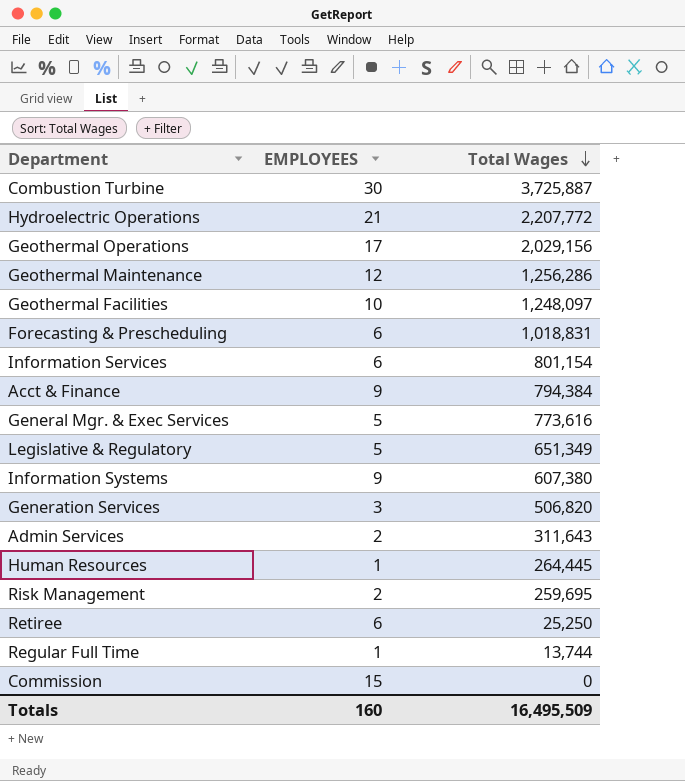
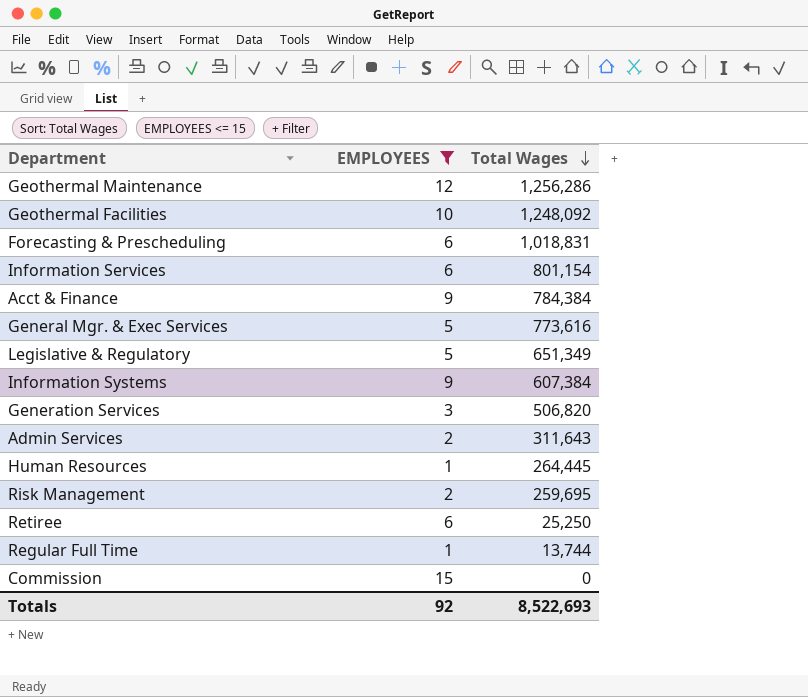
filter: none -> EMPLOYEES <= 15
Geothermal Facilities | Total Wages: 1,248,097 -> 1,248,092
Acct & Finance | Total Wages: 794,384 -> 784,384
Information Systems | Total Wages: 607,380 -> 607,384
Totals | EMPLOYEES: 160 -> 92
Totals | Total Wages: 16,495,509 -> 8,522,693

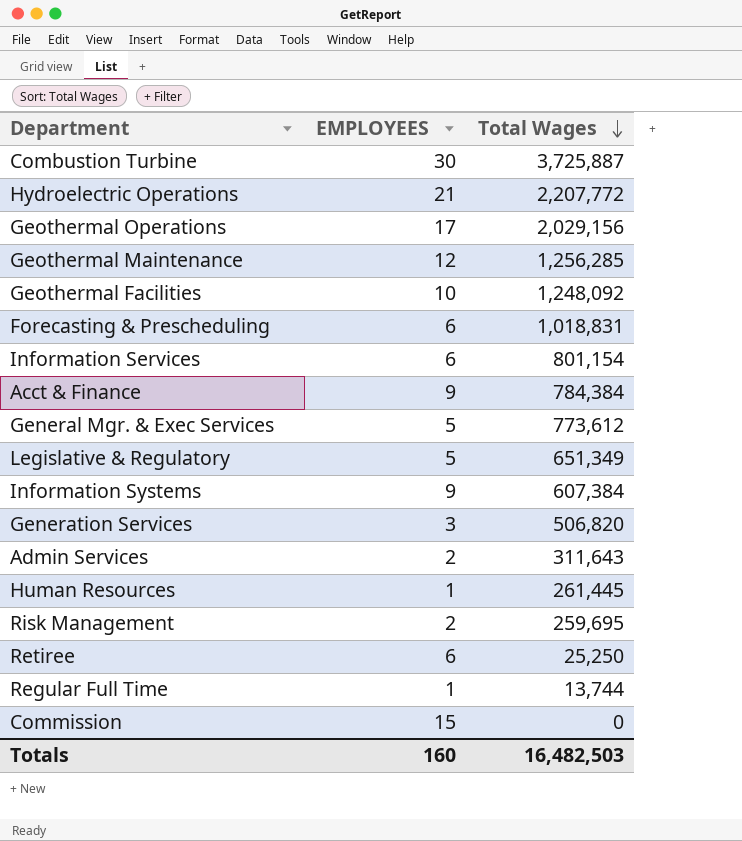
filter: EMPLOYEES <= 15 -> none
Geothermal Maintenance | Total Wages: 1,256,286 -> 1,256,285
General Mgr. & Exec Services | Total Wages: 773,616 -> 773,612
Human Resources | Total Wages: 264,445 -> 261,445
Totals | EMPLOYEES: 92 -> 160
Totals | Total Wages: 8,522,693 -> 16,482,503

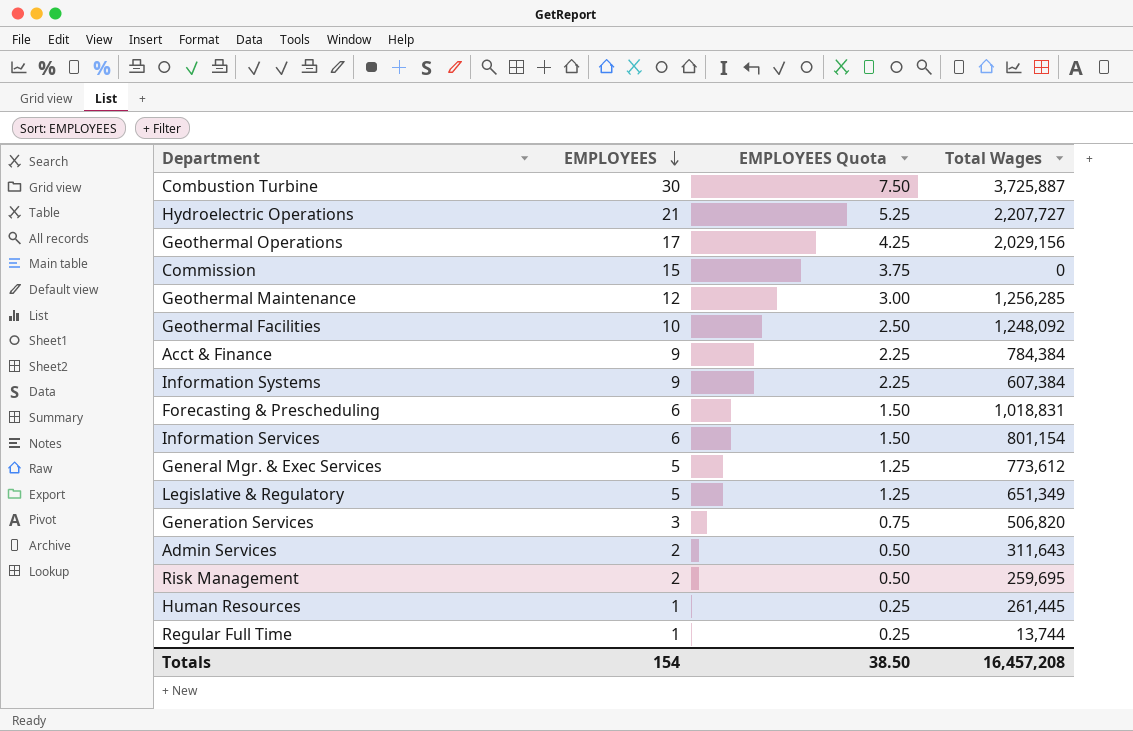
row order: Total Wages descending -> EMPLOYEES descending
column EMPLOYEES Quota | formula: none -> [EMPLOYEES] * 0.25
row Retiree: 6 | 25,250 -> none
Hydroelectric Operations | Total Wages: 2,207,772 -> 2,207,727
Totals | EMPLOYEES: 160 -> 154
Totals | Total Wages: 16,482,503 -> 16,457,208

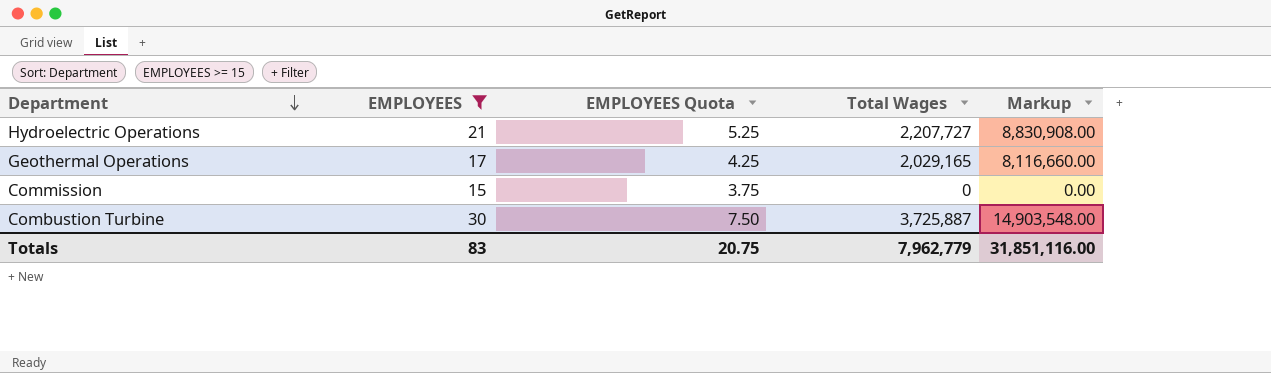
filter: none -> EMPLOYEES >= 15
row order: EMPLOYEES descending -> Department descending
column Markup | formula: none -> [Total Wages] * 4
Geothermal Operations | Total Wages: 2,029,156 -> 2,029,165
Totals | EMPLOYEES: 154 -> 83
Totals | EMPLOYEES Quota: 38.50 -> 20.75
Totals | Total Wages: 16,457,208 -> 7,962,779

